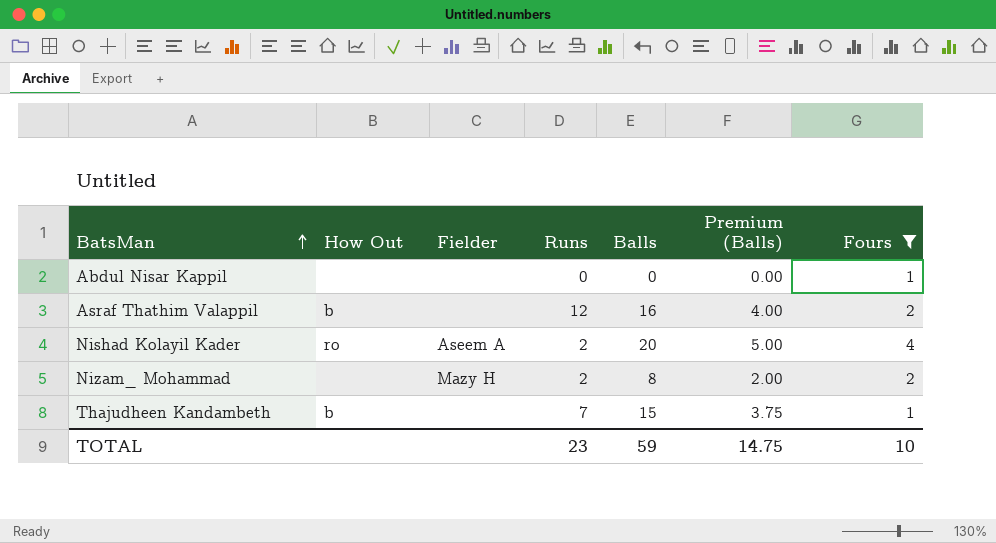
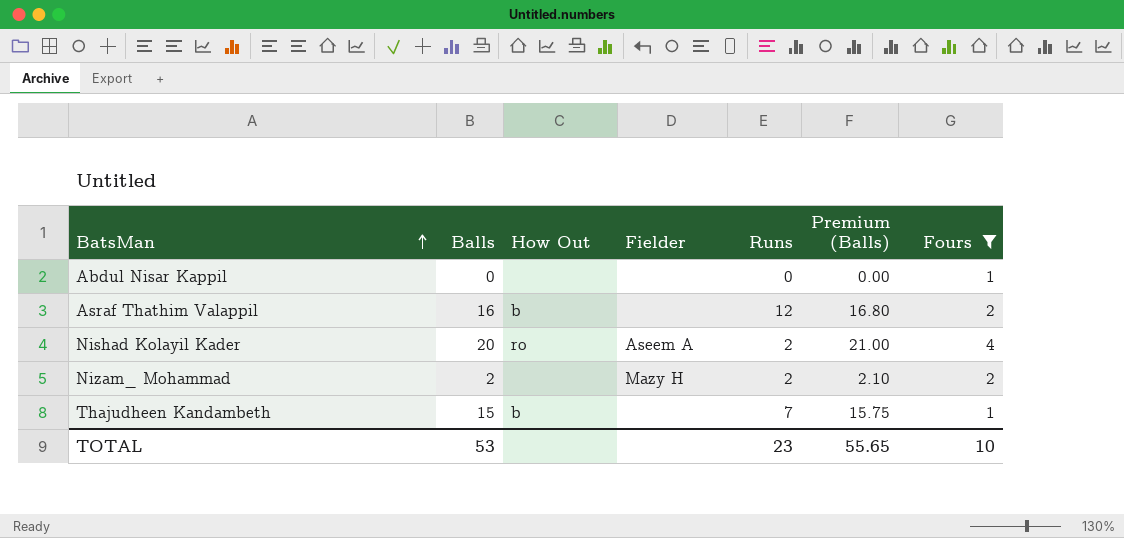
column Balls | position: 5 -> 2
column Premium (Balls) | formula: [Balls] * 0.25 -> [Balls] * 1.05
Nizam_ Mohammad | Balls: 8 -> 2
TOTAL | Balls: 59 -> 53
TOTAL | Premium (Balls): 14.75 -> 55.65

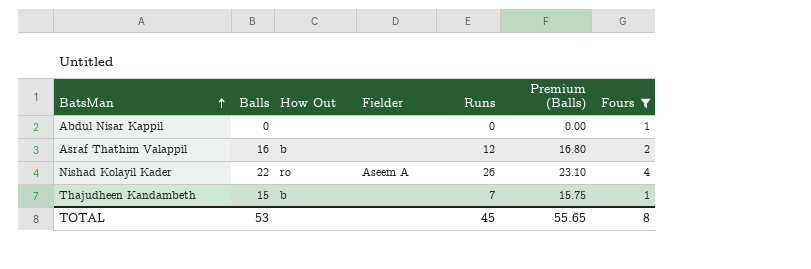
row Nizam_ Mohammad: 2 | none | Mazy H | 2 | 2.10 | 2 -> none
Nishad Kolayil Kader | Balls: 20 -> 22
Nishad Kolayil Kader | Runs: 2 -> 26
Nishad Kolayil Kader | Premium (Balls): 21.00 -> 23.10
TOTAL | Runs: 23 -> 45
TOTAL | Fours: 10 -> 8

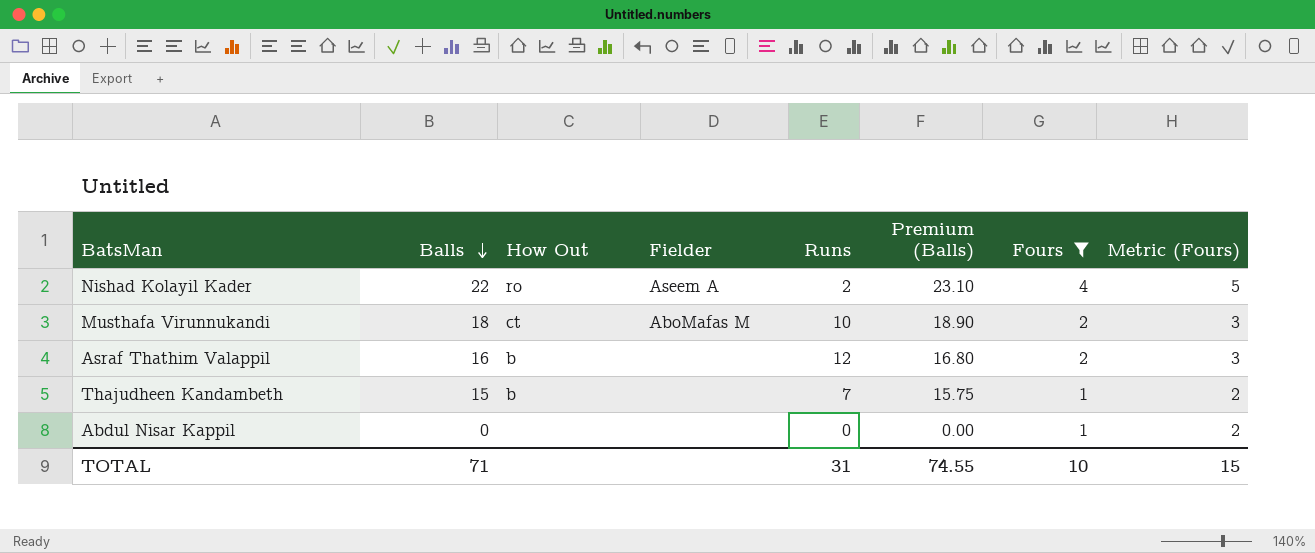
row order: BatsMan ascending -> Balls descending
column Metric (Fours) | formula: none -> [Fours] + 1
Nishad Kolayil Kader | Runs: 26 -> 2
row Musthafa Virunnukandi: none -> 18 | ct | AboMafas M | 10 | 18.90 | 2 | 3
TOTAL | Balls: 53 -> 71
TOTAL | Runs: 45 -> 31
TOTAL | Premium (Balls): 55.65 -> 74.55
TOTAL | Fours: 8 -> 10

